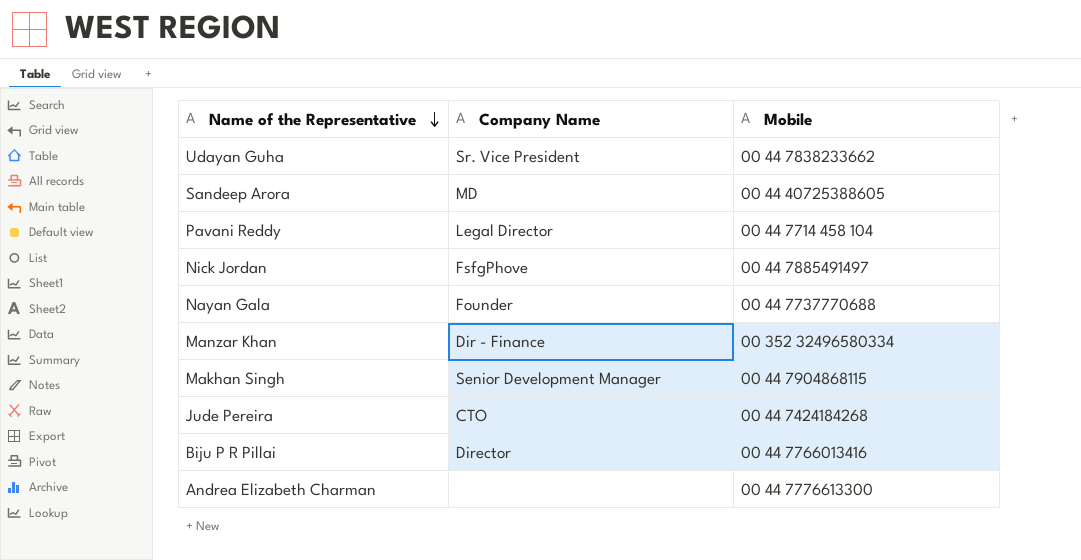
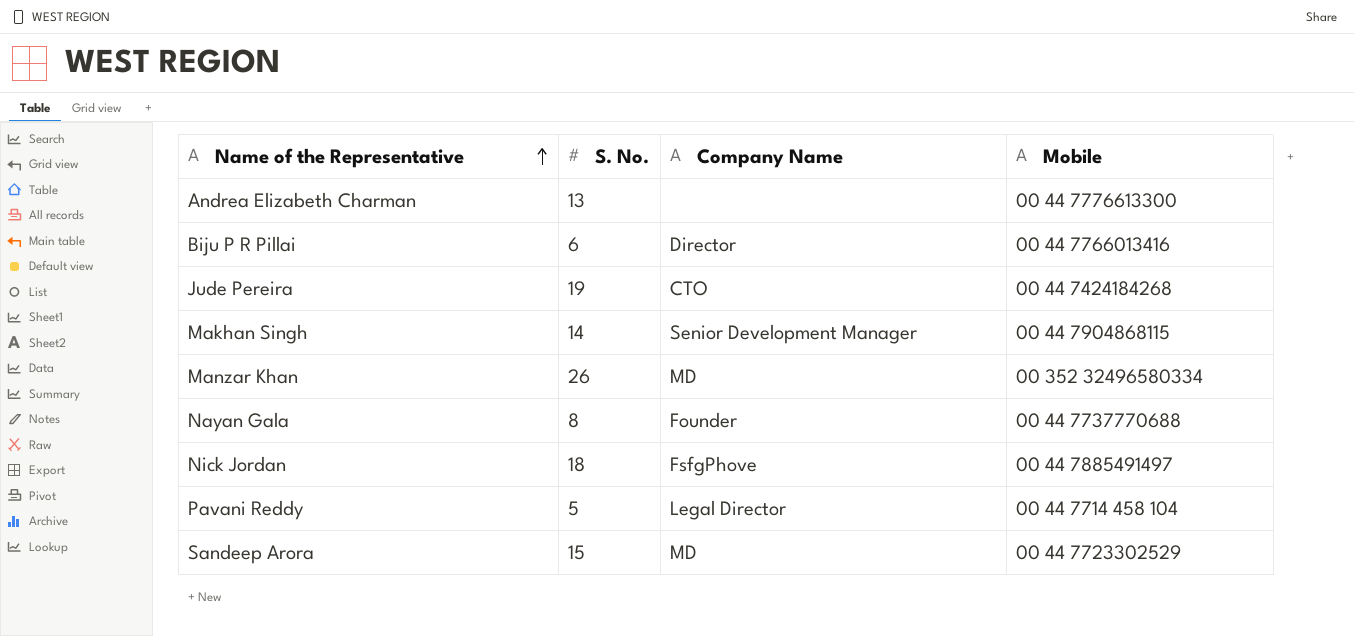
row order: Name of the Representative descending -> Name of the Representative ascending
column S. No. | position: none -> 2
row Udayan Guha: Sr. Vice President | 00 44 7838233662 -> none
Manzar Khan | Company Name: Dir - Finance -> MD
Sandeep Arora | Mobile: 00 44 40725388605 -> 00 44 7723302529

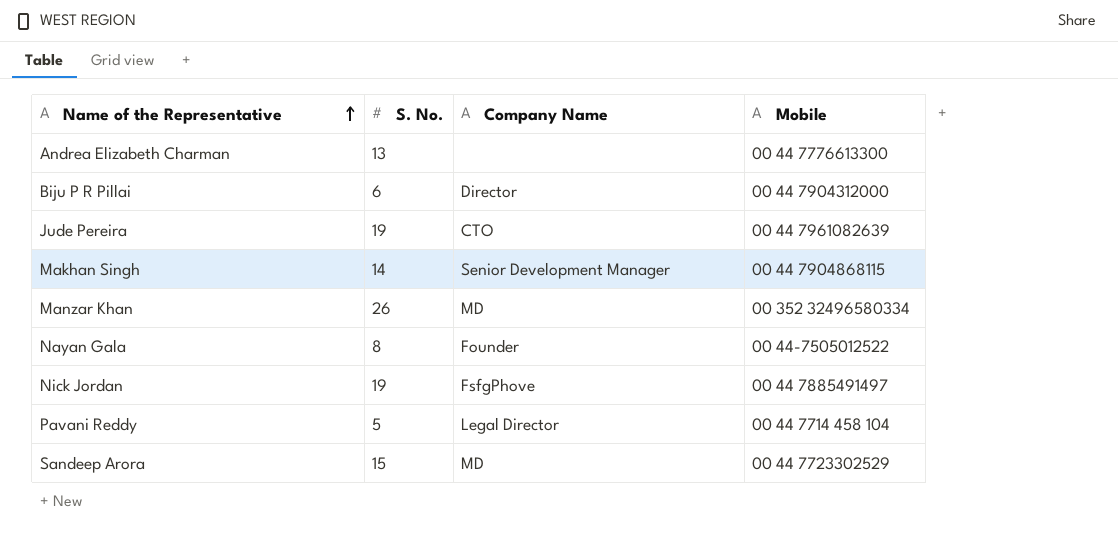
Biju P R Pillai | Mobile: 00 44 7766013416 -> 00 44 7904312000
Jude Pereira | Mobile: 00 44 7424184268 -> 00 44 7961082639
Nayan Gala | Mobile: 00 44 7737770688 -> 00 44-7505012522
Nick Jordan | S. No.: 18 -> 19

